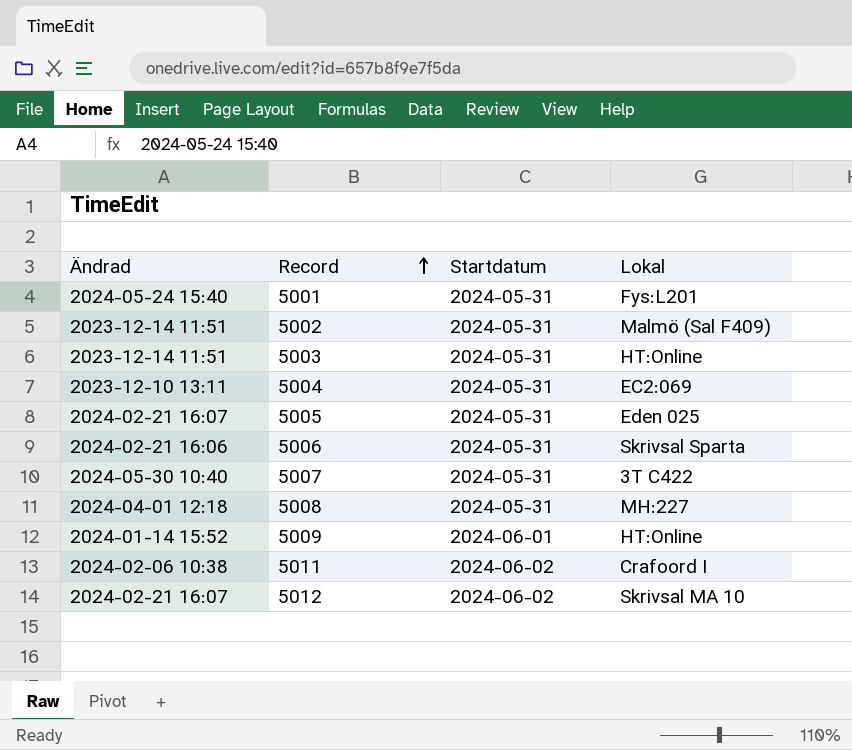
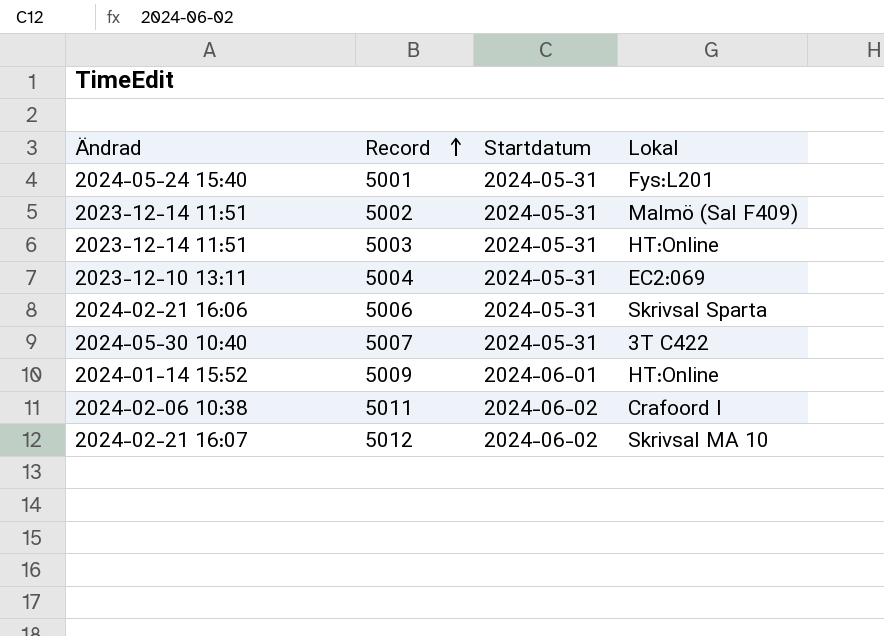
row 5005: 2024-02-21 16:07 | 2024-05-31 | Eden 025 -> none
row 5008: 2024-04-01 12:18 | 2024-05-31 | MH:227 -> none

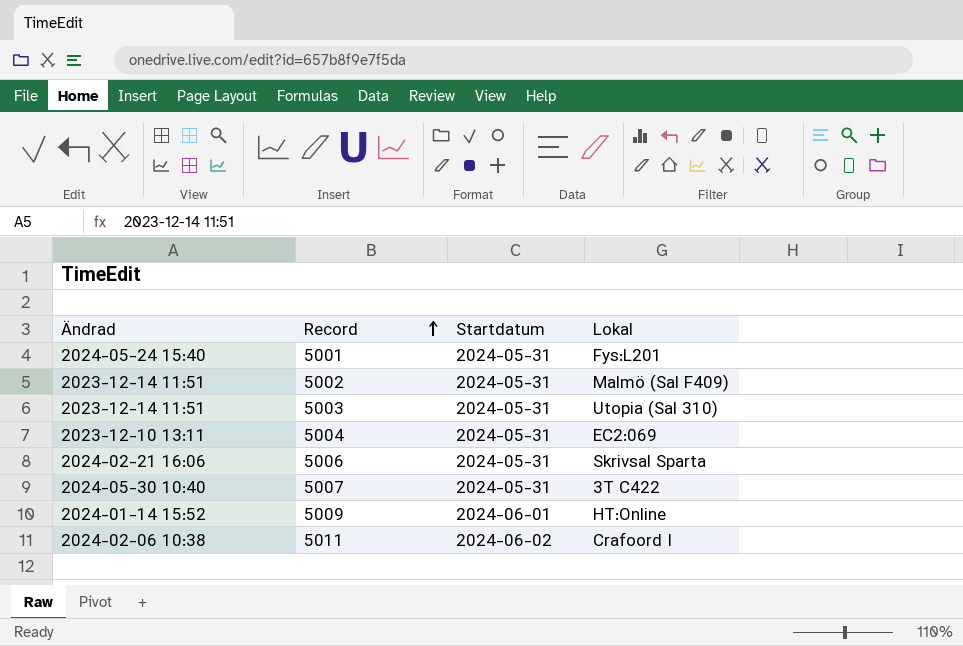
row 5012: 2024-02-21 16:07 | 2024-06-02 | Skrivsal MA 10 -> none
5003 | Lokal: HT:Online -> Utopia (Sal 310)

